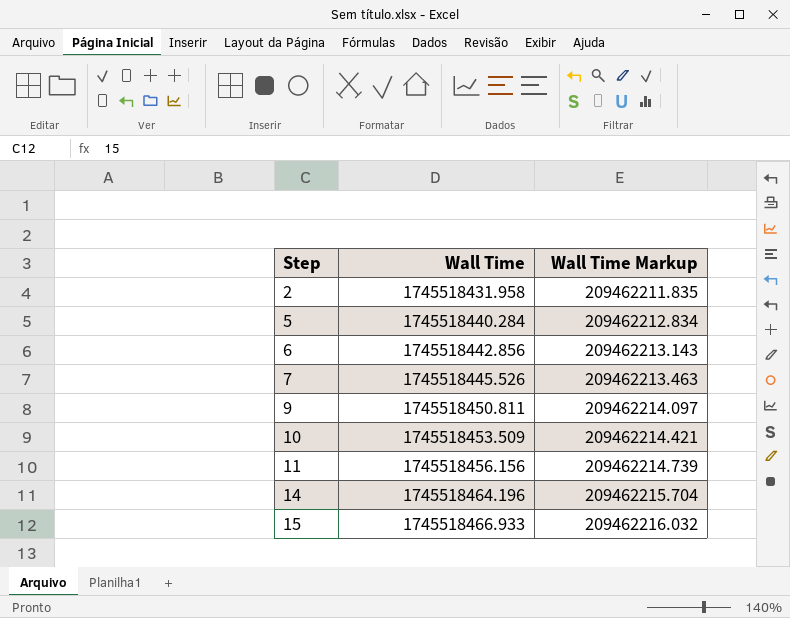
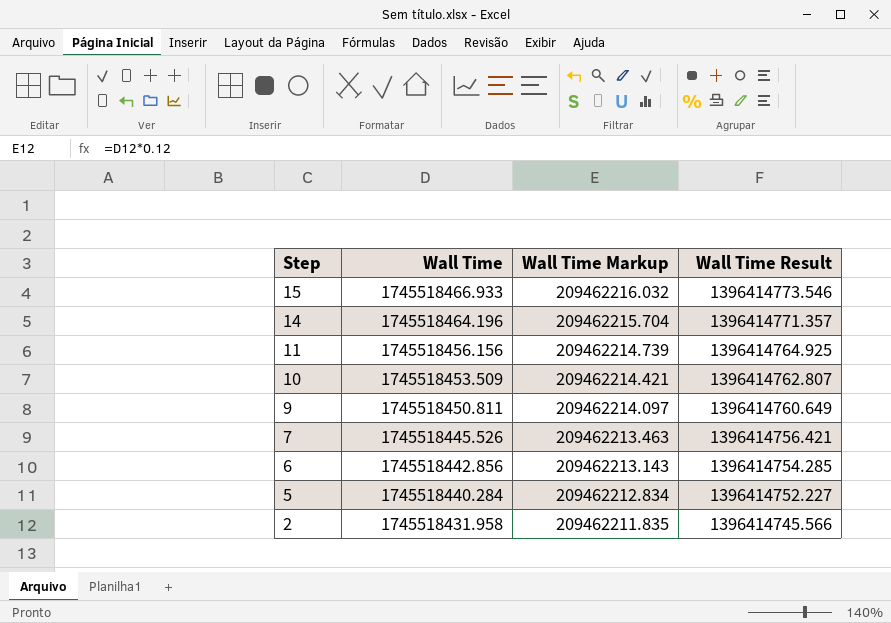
row order: Step ascending -> Step descending
column Wall Time Result | formula: none -> [Wall Time] * 0.8

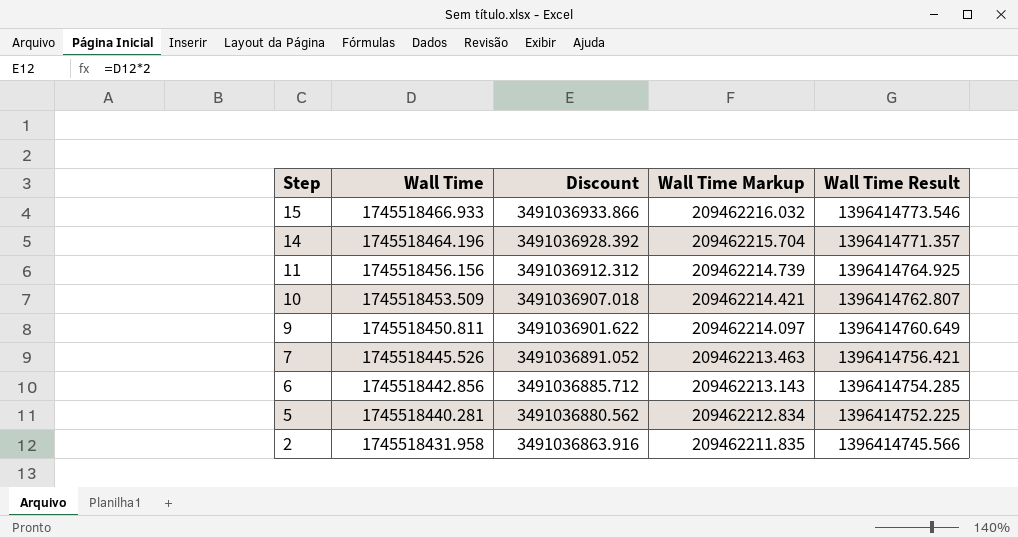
column Discount | formula: none -> [Wall Time] * 2
5 | Wall Time: 1745518440.284 -> 1745518440.281
5 | Wall Time Result: 1396414752.227 -> 1396414752.225

